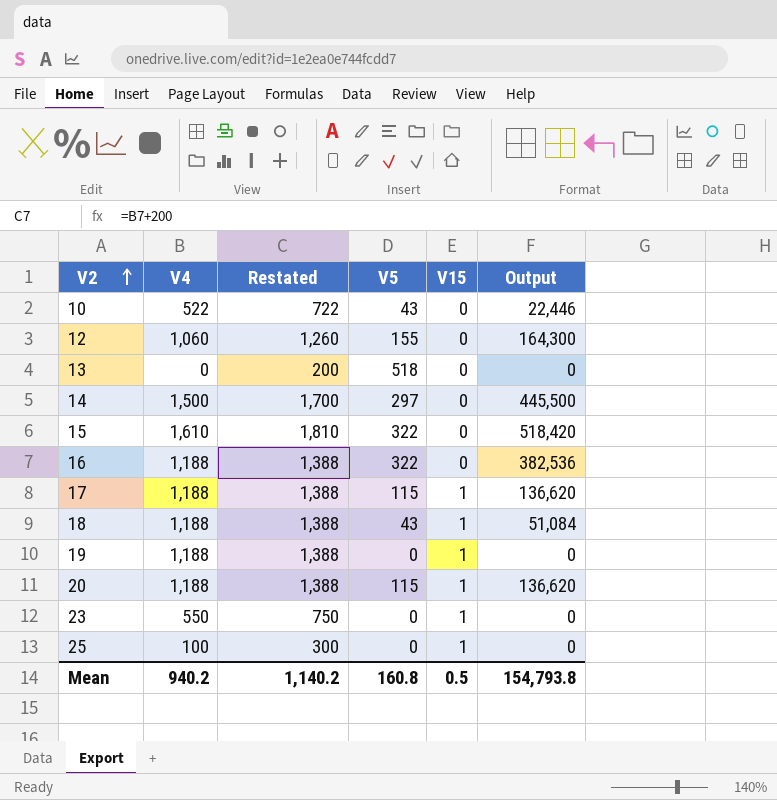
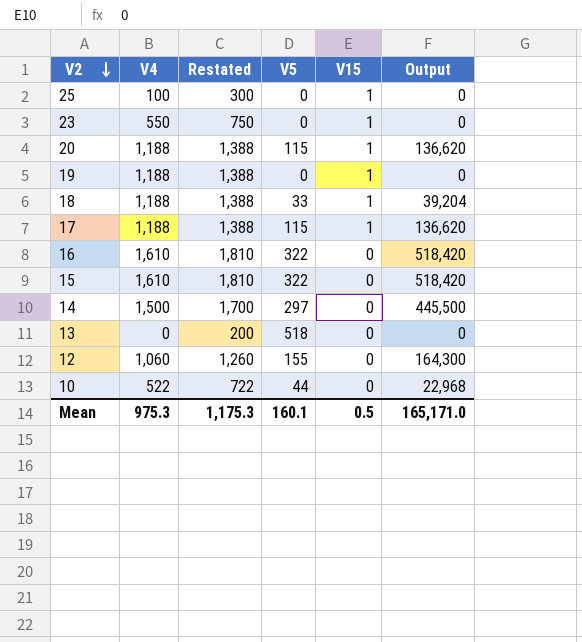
row order: V2 ascending -> V2 descending
18 | V5: 43 -> 33
18 | Output: 51,084 -> 39,204
16 | V4: 1,188 -> 1,610
16 | Restated: 1,388 -> 1,810
16 | Output: 382,536 -> 518,420
10 | V5: 43 -> 44
10 | Output: 22,446 -> 22,968
Mean | V4: 940.2 -> 975.3
Mean | Restated: 1,140.2 -> 1,175.3
Mean | V5: 160.8 -> 160.1
Mean | Output: 154,793.8 -> 165,171.0

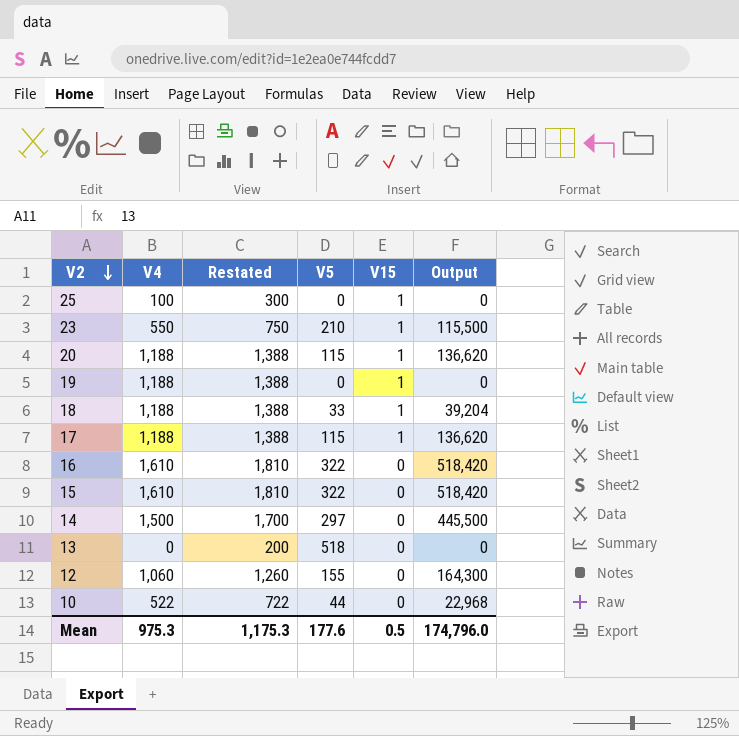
23 | V5: 0 -> 210
23 | Output: 0 -> 115,500
Mean | V5: 160.1 -> 177.6
Mean | Output: 165,171.0 -> 174,796.0

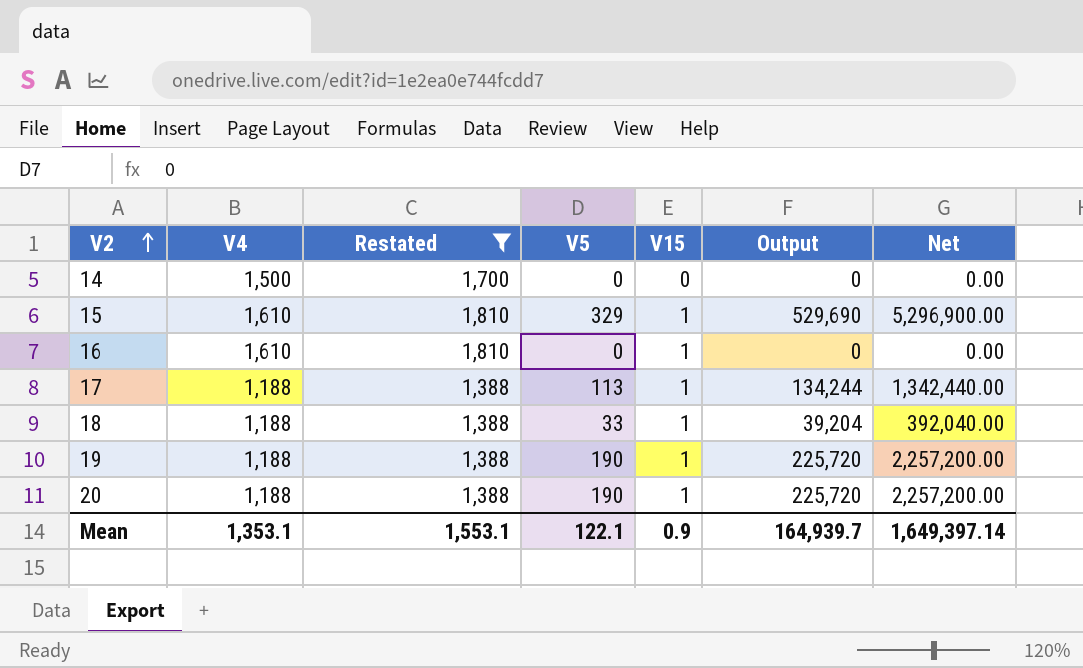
filter: none -> Restated >= 1,388
row order: V2 descending -> V2 ascending
column Net | formula: none -> [Output] * 10
14 | V5: 297 -> 0
14 | Output: 445,500 -> 0
15 | V5: 322 -> 329
15 | V15: 0 -> 1
15 | Output: 518,420 -> 529,690
16 | V5: 322 -> 0
16 | V15: 0 -> 1
16 | Output: 518,420 -> 0
17 | V5: 115 -> 113
17 | Output: 136,620 -> 134,244
19 | V5: 0 -> 190
19 | Output: 0 -> 225,720
20 | V5: 115 -> 190
20 | Output: 136,620 -> 225,720
Mean | V4: 975.3 -> 1,353.1
Mean | Restated: 1,175.3 -> 1,553.1
Mean | V5: 177.6 -> 122.1
Mean | V15: 0.5 -> 0.9
Mean | Output: 174,796.0 -> 164,939.7

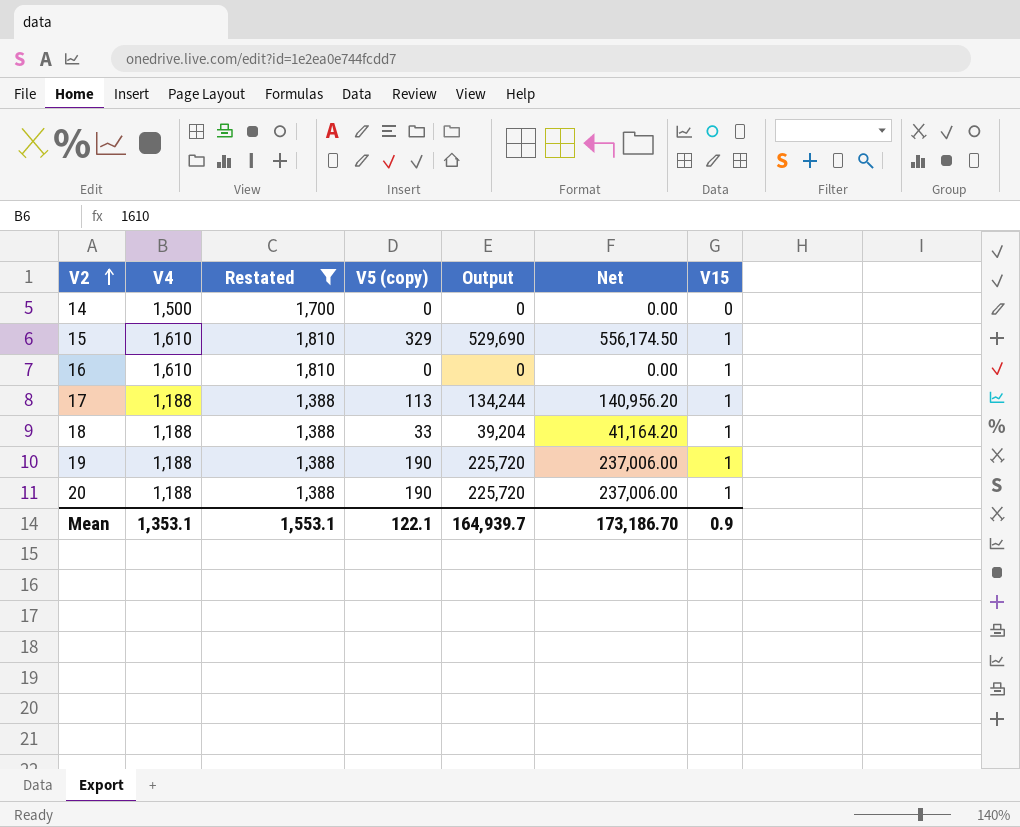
column name: V5 -> V5 (copy)
column Net | formula: [Output] * 10 -> [Output] * 1.05
column V15 | position: 5 -> 7
Mean | Net: 1,649,397.14 -> 173,186.70

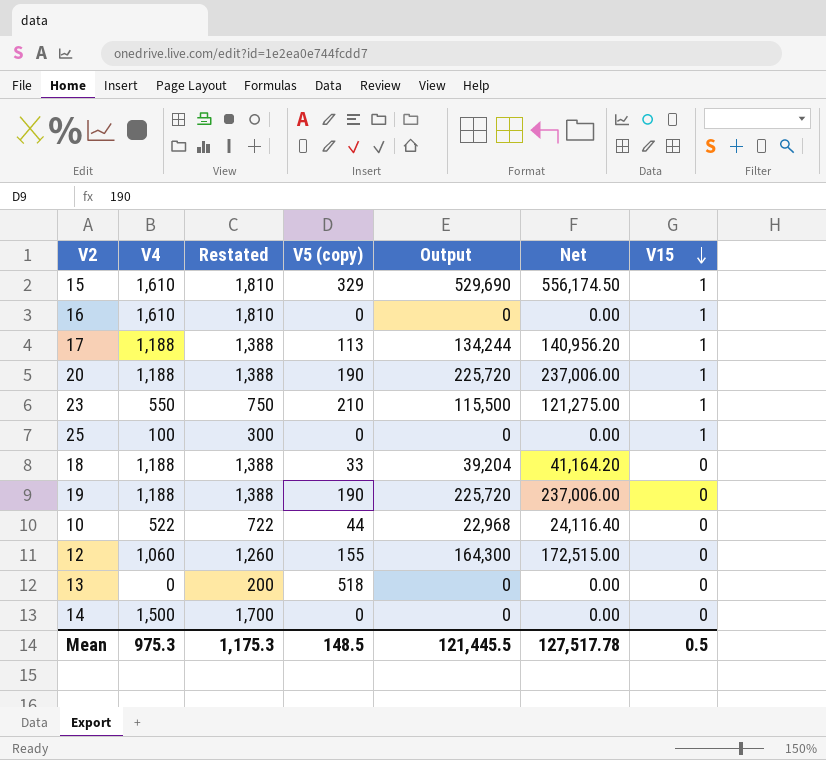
filter: Restated >= 1,388 -> none
row order: V2 ascending -> V15 descending
18 | V15: 1 -> 0
19 | V15: 1 -> 0
Mean | V4: 1,353.1 -> 975.3
Mean | Restated: 1,553.1 -> 1,175.3
Mean | V5 (copy): 122.1 -> 148.5
Mean | Output: 164,939.7 -> 121,445.5
Mean | Net: 173,186.70 -> 127,517.78
Mean | V15: 0.9 -> 0.5

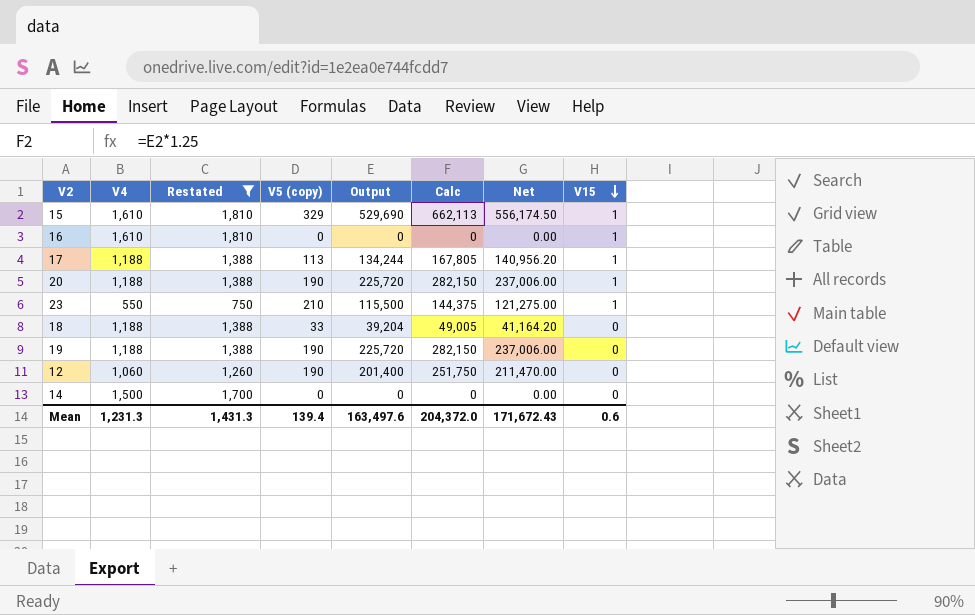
filter: none -> Restated >= 750
column Calc | formula: none -> [Output] * 1.25
12 | V5 (copy): 155 -> 190
12 | Output: 164,300 -> 201,400
12 | Net: 172,515.00 -> 211,470.00
Mean | V4: 975.3 -> 1,231.3
Mean | Restated: 1,175.3 -> 1,431.3
Mean | V5 (copy): 148.5 -> 139.4
Mean | Output: 121,445.5 -> 163,497.6
Mean | Net: 127,517.78 -> 171,672.43
Mean | V15: 0.5 -> 0.6

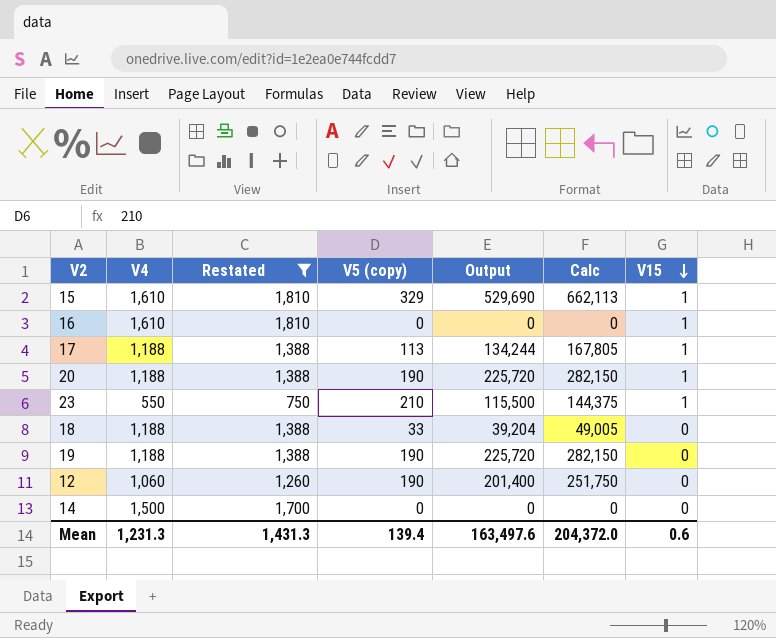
column Net | formula: [Output] * 1.05 -> none

